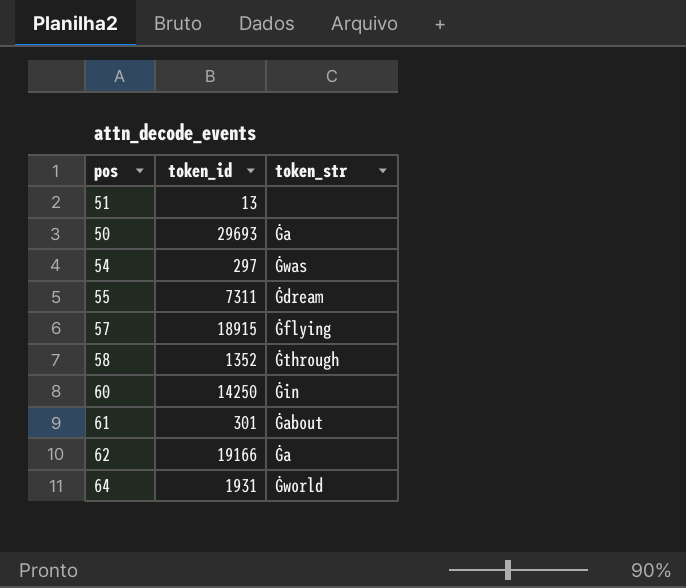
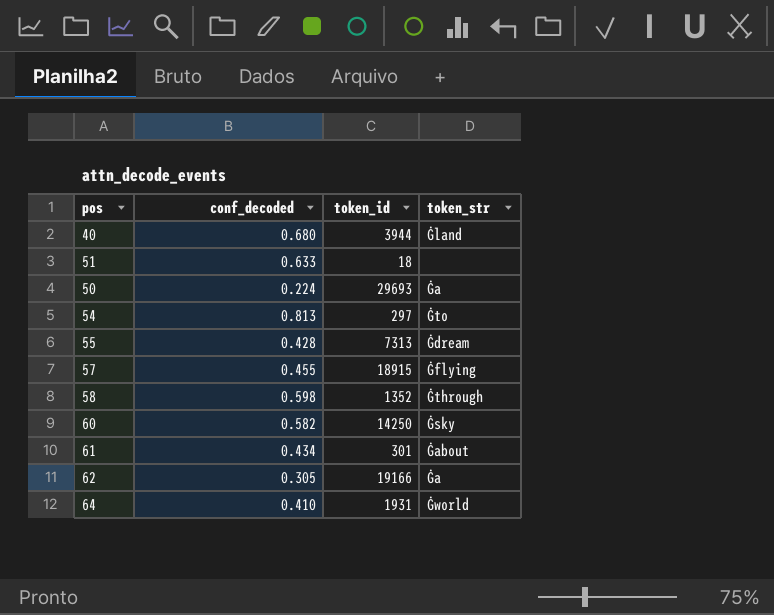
column conf_decoded | position: none -> 2
row 40: none -> 0.680 | 3944 | Ġland
51 | token_id: 13 -> 18
54 | token_str: Ġwas -> Ġto
55 | token_id: 7311 -> 7313
60 | token_str: Ġin -> Ġsky

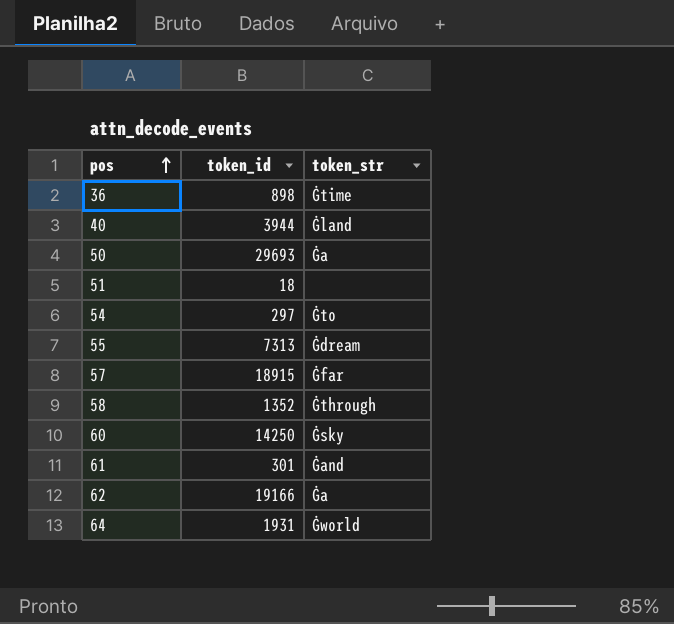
row order: none -> pos ascending
column conf_decoded | position: 2 -> none
row 36: none -> 898 | Ġtime
57 | token_str: Ġflying -> Ġfar
61 | token_str: Ġabout -> Ġand

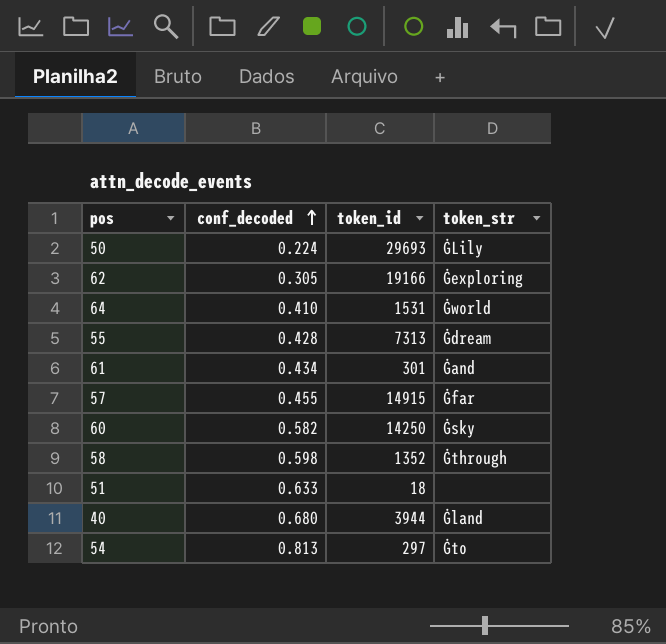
row order: pos ascending -> conf_decoded ascending
column conf_decoded | position: none -> 2
row 36: 898 | Ġtime -> none
50 | token_str: Ġa -> ĠLily
62 | token_str: Ġa -> Ġexploring
64 | token_id: 1931 -> 1531
57 | token_id: 18915 -> 14915

